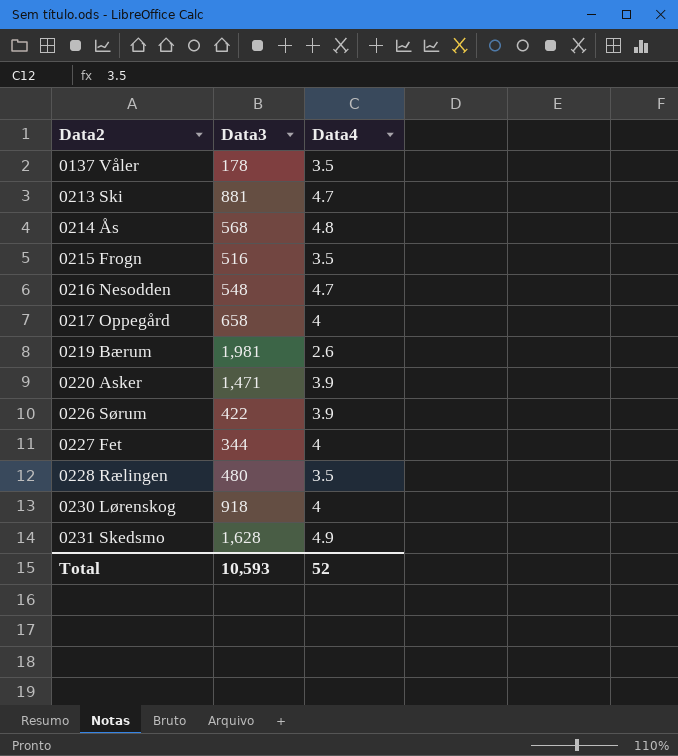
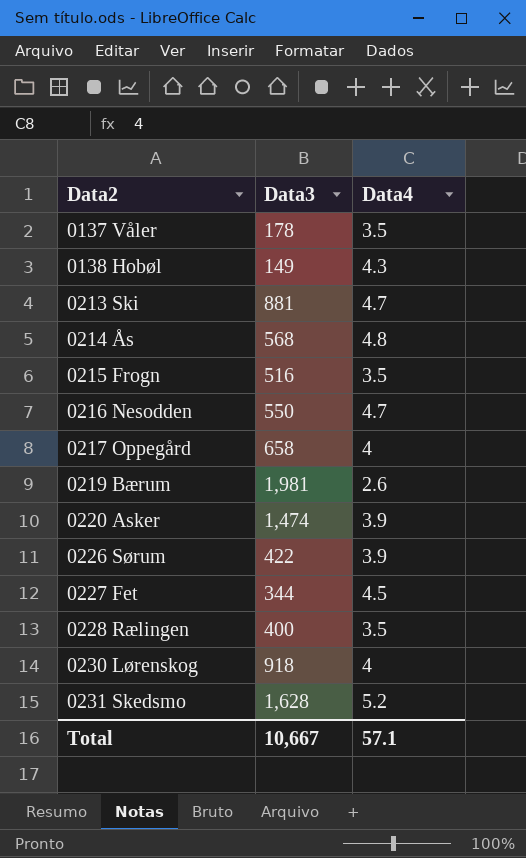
row 0138 Hobøl: none -> 149 | 4.3
0216 Nesodden | Data3: 548 -> 550
0220 Asker | Data3: 1,471 -> 1,474
0227 Fet | Data4: 4 -> 4.5
0228 Rælingen | Data3: 480 -> 400
0231 Skedsmo | Data4: 4.9 -> 5.2
Total | Data3: 10,593 -> 10,667
Total | Data4: 52 -> 57.1

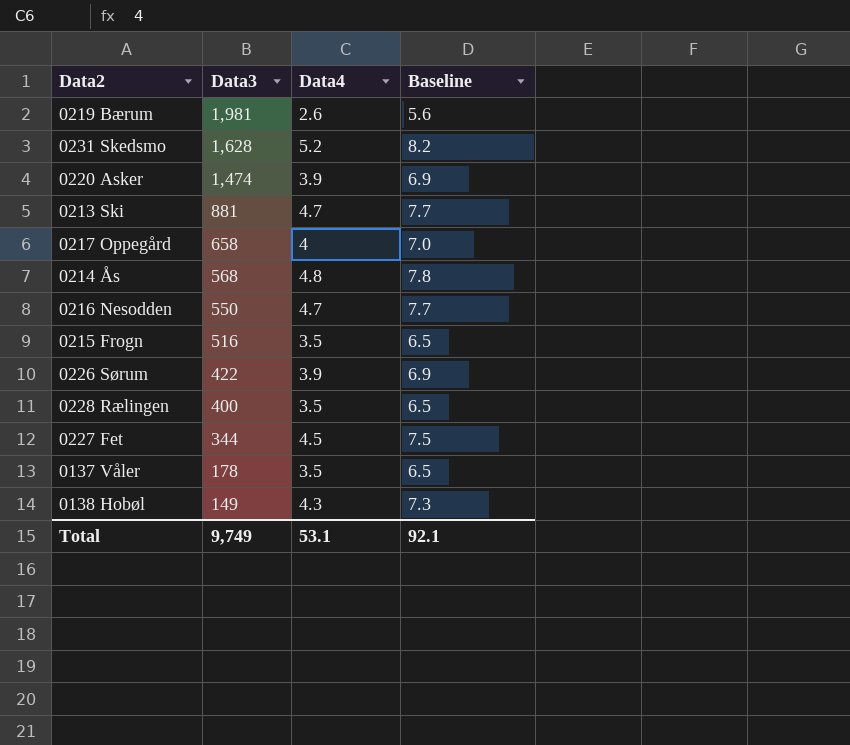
row order: Data2 ascending -> Data3 descending
column Baseline | formula: none -> [Data4] + 3
row 0230 Lørenskog: 918 | 4 -> none
Total | Data3: 10,667 -> 9,749
Total | Data4: 57.1 -> 53.1

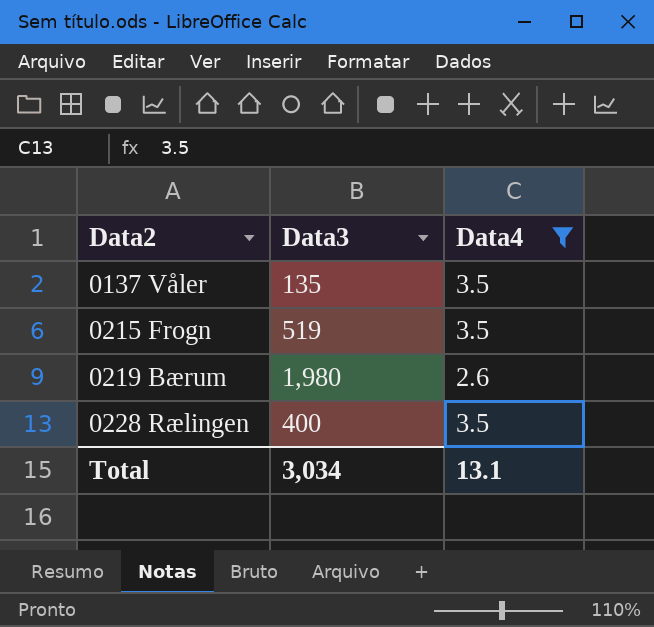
filter: none -> Data4 <= 3.5
row order: Data3 descending -> Data2 ascending
column Baseline | formula: [Data4] + 3 -> none
0137 Våler | Data3: 178 -> 135
0215 Frogn | Data3: 516 -> 519
0219 Bærum | Data3: 1,981 -> 1,980
Total | Data3: 9,749 -> 3,034
Total | Data4: 53.1 -> 13.1

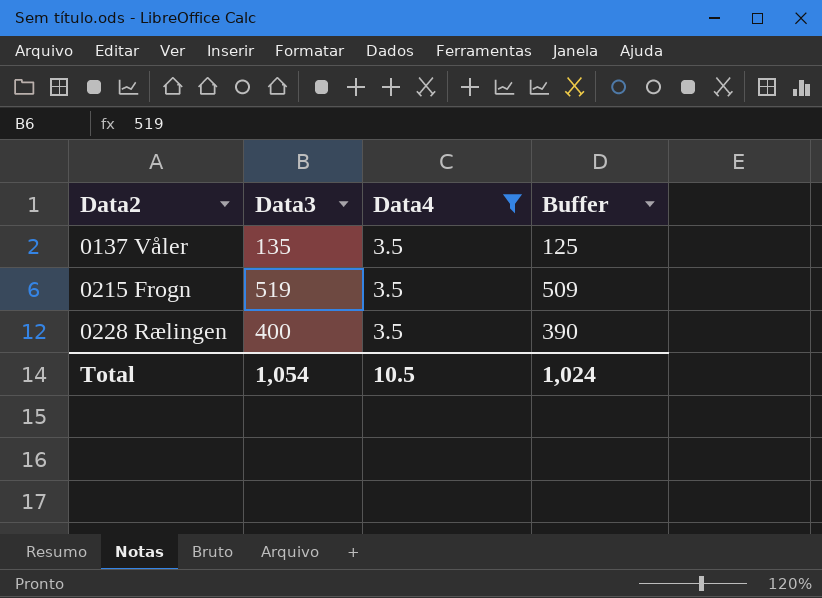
column Buffer | formula: none -> [Data3] - 10
row 0219 Bærum: 1,980 | 2.6 -> none
Total | Data3: 3,034 -> 1,054
Total | Data4: 13.1 -> 10.5

